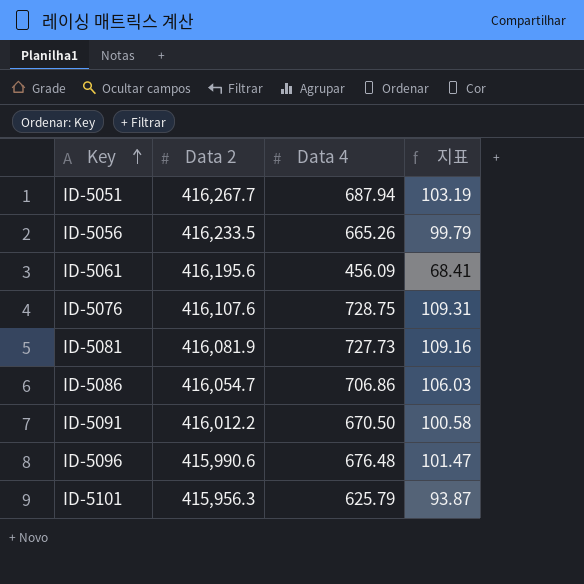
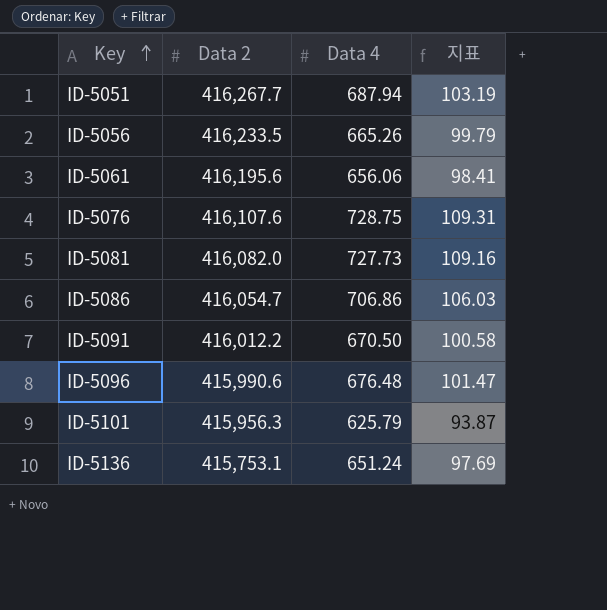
ID-5061 | Data 4: 456.09 -> 656.06
ID-5061 | 지표: 68.41 -> 98.41
ID-5081 | Data 2: 416,081.9 -> 416,082.0
row ID-5136: none -> 415,753.1 | 651.24 | 97.69

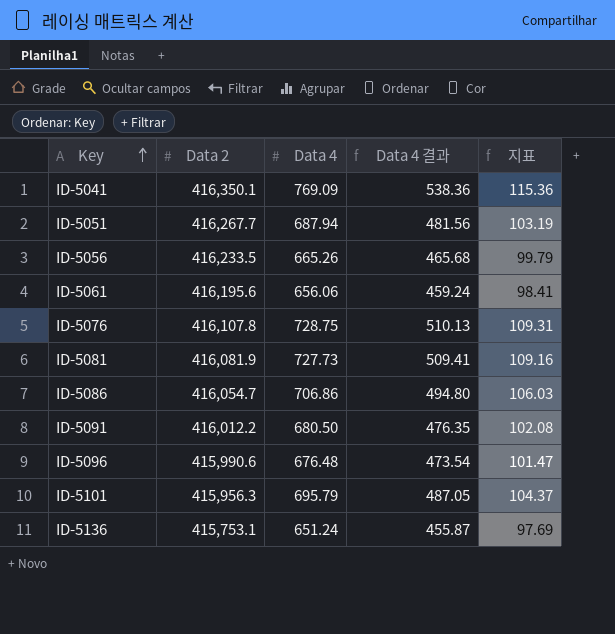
column Data 4 결과 | formula: none -> [Data 4] * 0.7
row ID-5041: none -> 416,350.1 | 769.09 | 538.36 | 115.36
ID-5076 | Data 2: 416,107.6 -> 416,107.8
ID-5081 | Data 2: 416,082.0 -> 416,081.9
ID-5091 | Data 4: 670.50 -> 680.50
ID-5091 | 지표: 100.58 -> 102.08
ID-5101 | Data 4: 625.79 -> 695.79
ID-5101 | 지표: 93.87 -> 104.37

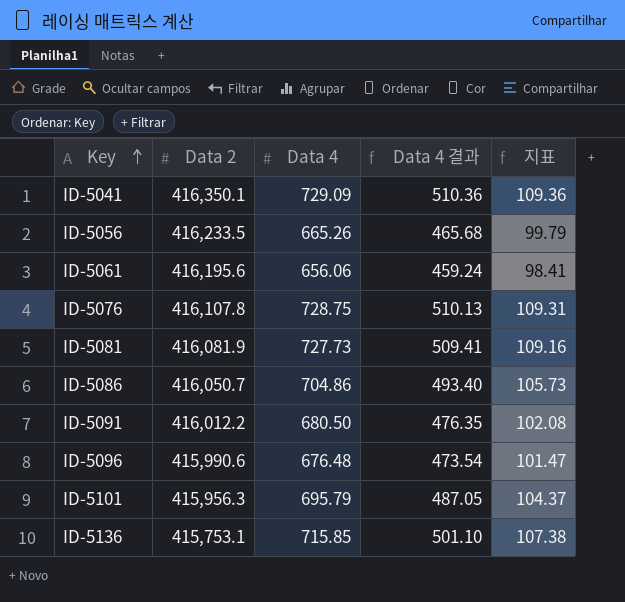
row ID-5051: 416,267.7 | 687.94 | 481.56 | 103.19 -> none
ID-5041 | Data 4: 769.09 -> 729.09
ID-5041 | Data 4 결과: 538.36 -> 510.36
ID-5041 | 지표: 115.36 -> 109.36
ID-5086 | Data 2: 416,054.7 -> 416,050.7
ID-5086 | Data 4: 706.86 -> 704.86
ID-5086 | Data 4 결과: 494.80 -> 493.40
ID-5086 | 지표: 106.03 -> 105.73
ID-5136 | Data 4: 651.24 -> 715.85
ID-5136 | Data 4 결과: 455.87 -> 501.10
ID-5136 | 지표: 97.69 -> 107.38

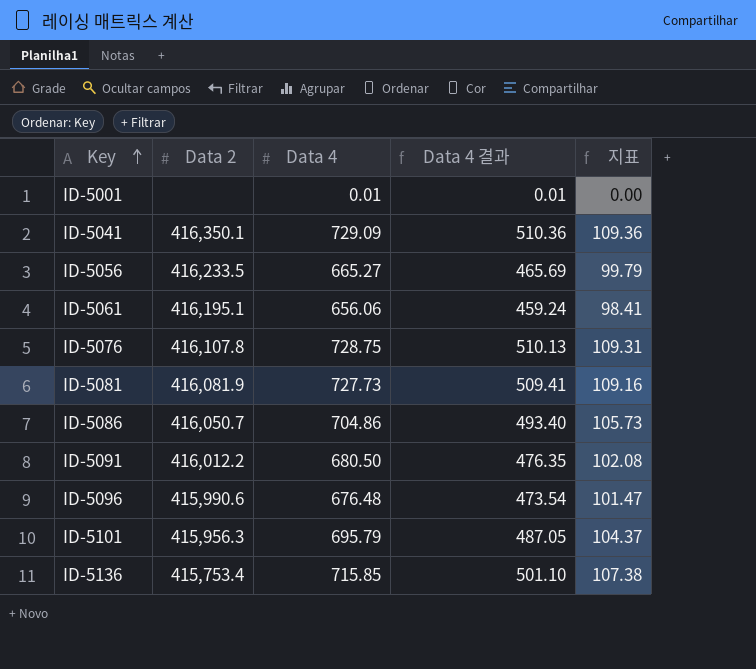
row ID-5001: none -> none | 0.01 | 0.01 | 0.00
ID-5056 | Data 4: 665.26 -> 665.27
ID-5056 | Data 4 결과: 465.68 -> 465.69
ID-5061 | Data 2: 416,195.6 -> 416,195.1
ID-5136 | Data 2: 415,753.1 -> 415,753.4

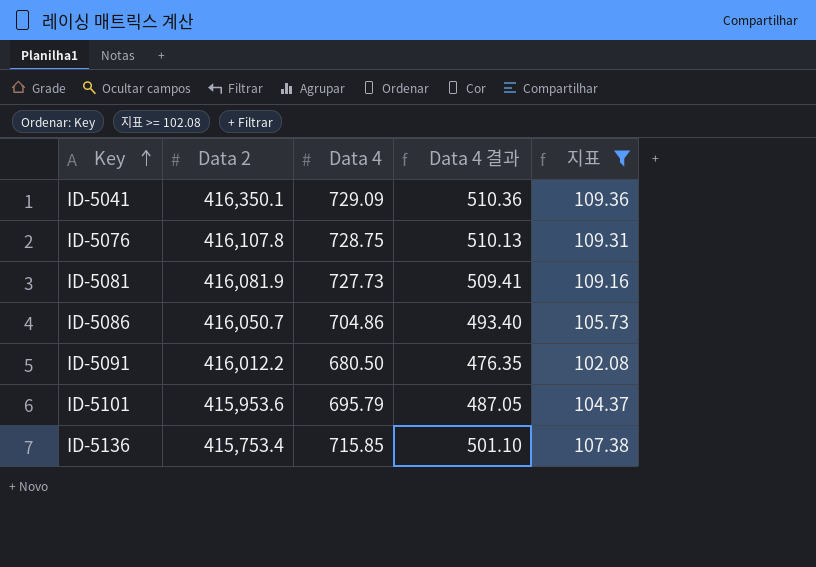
filter: none -> 지표 >= 102.08
ID-5101 | Data 2: 415,956.3 -> 415,953.6

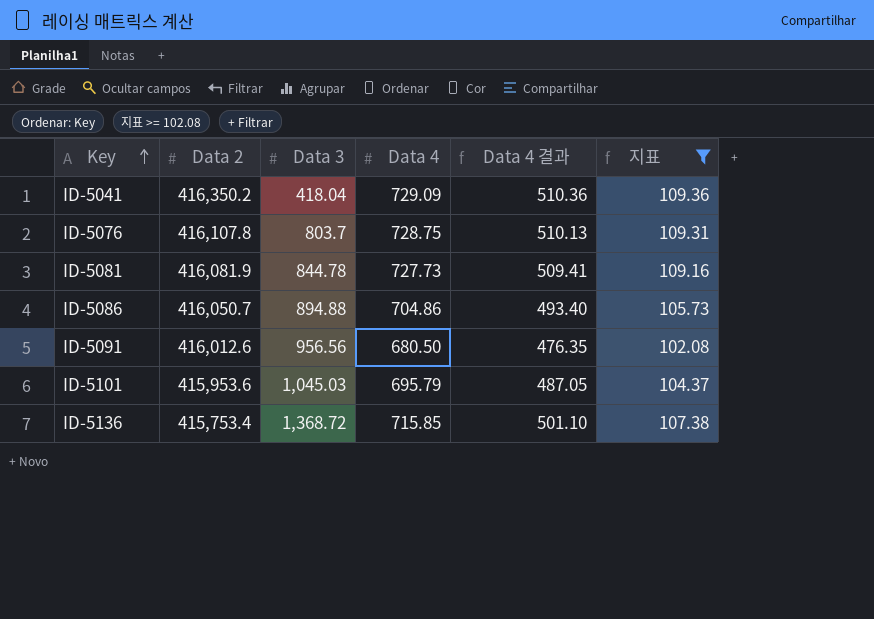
column Data 3 | position: none -> 3
ID-5041 | Data 2: 416,350.1 -> 416,350.2
ID-5091 | Data 2: 416,012.2 -> 416,012.6

